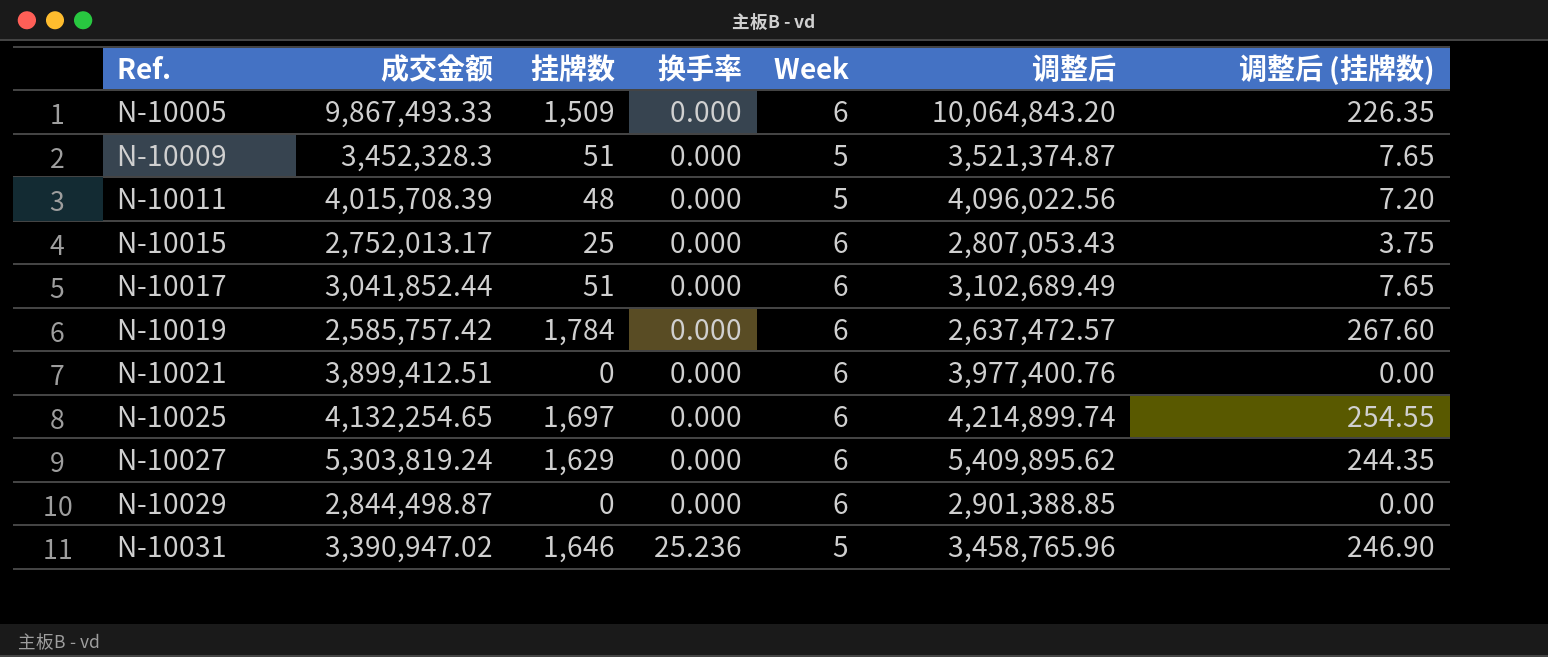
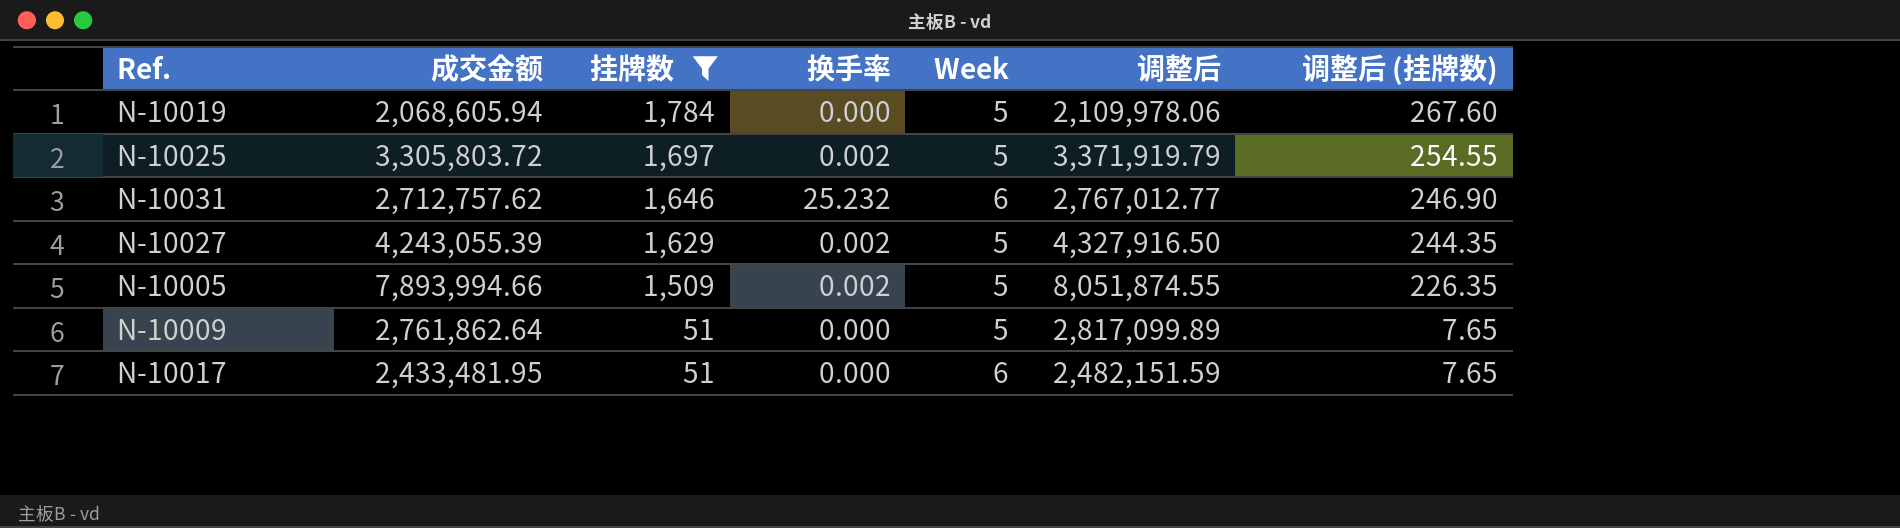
filter: none -> 挂牌数 >= 51
row order: Ref. ascending -> 挂牌数 descending
N-10019 | 成交金额: 2,585,757.42 -> 2,068,605.94
N-10019 | Week: 6 -> 5
N-10019 | 调整后: 2,637,472.57 -> 2,109,978.06
N-10025 | 成交金额: 4,132,254.65 -> 3,305,803.72
N-10025 | 换手率: 0.000 -> 0.002
N-10025 | Week: 6 -> 5
N-10025 | 调整后: 4,214,899.74 -> 3,371,919.79
N-10031 | 成交金额: 3,390,947.02 -> 2,712,757.62
N-10031 | 换手率: 25.236 -> 25.232
N-10031 | Week: 5 -> 6
N-10031 | 调整后: 3,458,765.96 -> 2,767,012.77
N-10027 | 成交金额: 5,303,819.24 -> 4,243,055.39
N-10027 | 换手率: 0.000 -> 0.002
N-10027 | Week: 6 -> 5
N-10027 | 调整后: 5,409,895.62 -> 4,327,916.50
N-10005 | 成交金额: 9,867,493.33 -> 7,893,994.66
N-10005 | 换手率: 0.000 -> 0.002
N-10005 | Week: 6 -> 5
N-10005 | 调整后: 10,064,843.20 -> 8,051,874.55
N-10009 | 成交金额: 3,452,328.3 -> 2,761,862.64
N-10009 | 调整后: 3,521,374.87 -> 2,817,099.89
N-10017 | 成交金额: 3,041,852.44 -> 2,433,481.95
N-10017 | 调整后: 3,102,689.49 -> 2,482,151.59

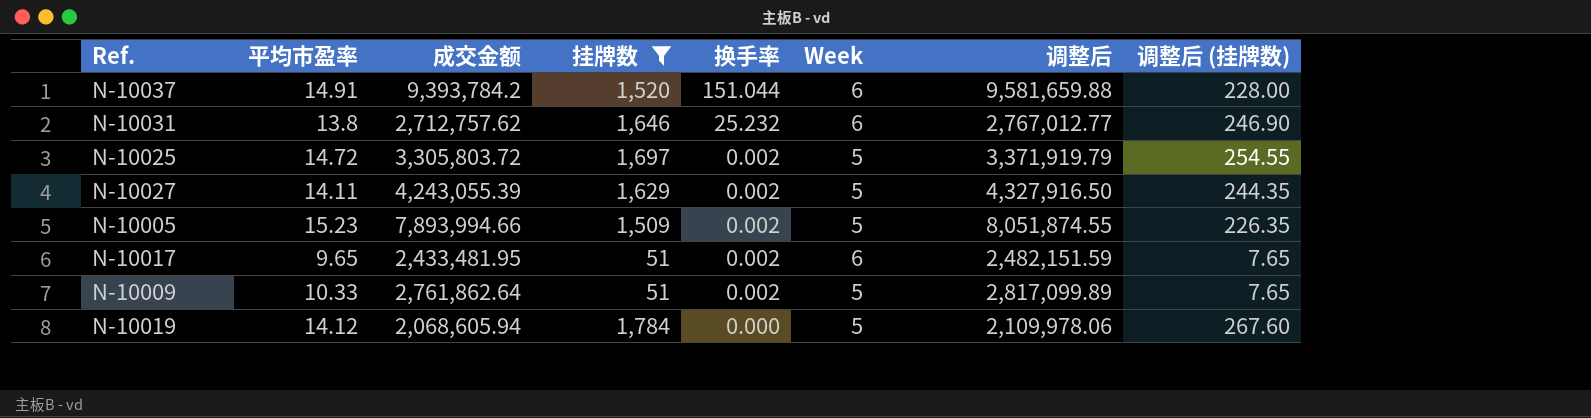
row order: 挂牌数 descending -> 换手率 descending
column 平均市盈率 | position: none -> 2
row N-10037: none -> 14.91 | 9,393,784.2 | 1,520 | 151.044 | 6 | 9,581,659.88 | 228.00
N-10017 | 换手率: 0.000 -> 0.002
N-10009 | 换手率: 0.000 -> 0.002

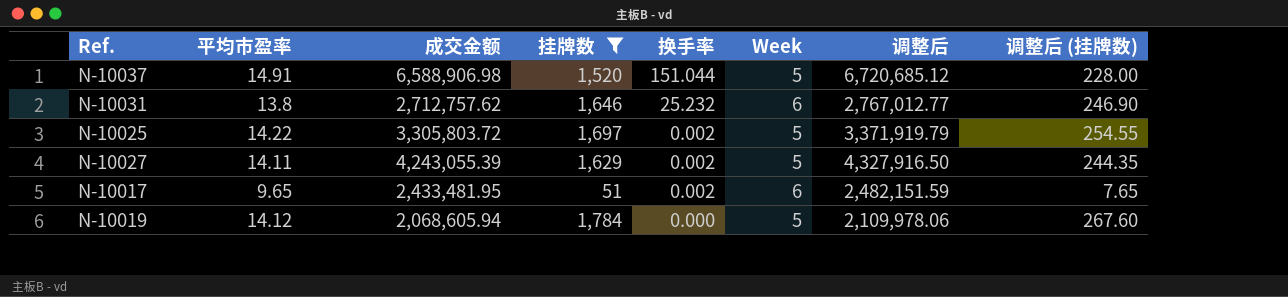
row N-10005: 15.23 | 7,893,994.66 | 1,509 | 0.002 | 5 | 8,051,874.55 | 226.35 -> none
row N-10009: 10.33 | 2,761,862.64 | 51 | 0.002 | 5 | 2,817,099.89 | 7.65 -> none
N-10037 | 成交金额: 9,393,784.2 -> 6,588,906.98
N-10037 | Week: 6 -> 5
N-10037 | 调整后: 9,581,659.88 -> 6,720,685.12
N-10025 | 平均市盈率: 14.72 -> 14.22

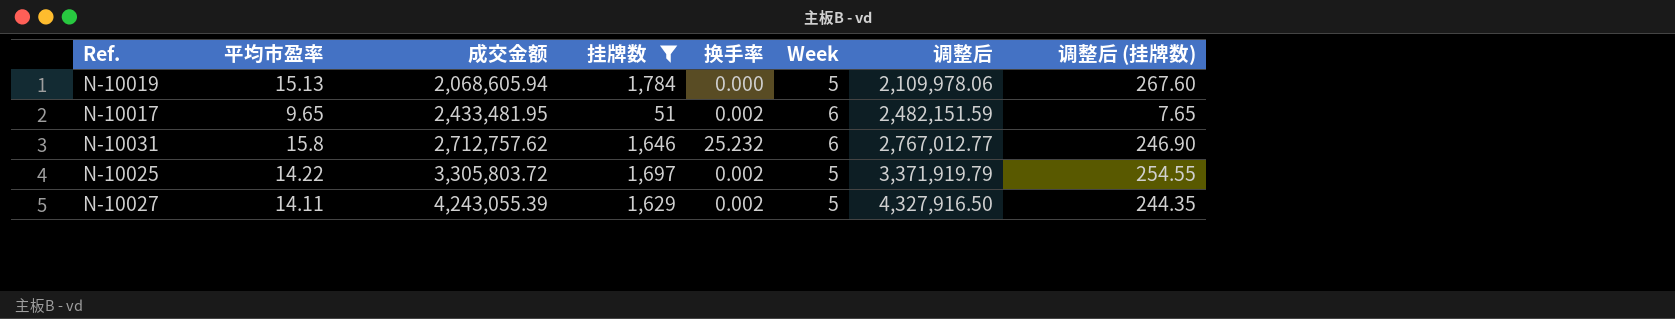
row order: 换手率 descending -> 成交金额 ascending
row N-10037: 14.91 | 6,588,906.98 | 1,520 | 151.044 | 5 | 6,720,685.12 | 228.00 -> none
N-10019 | 平均市盈率: 14.12 -> 15.13
N-10031 | 平均市盈率: 13.8 -> 15.8

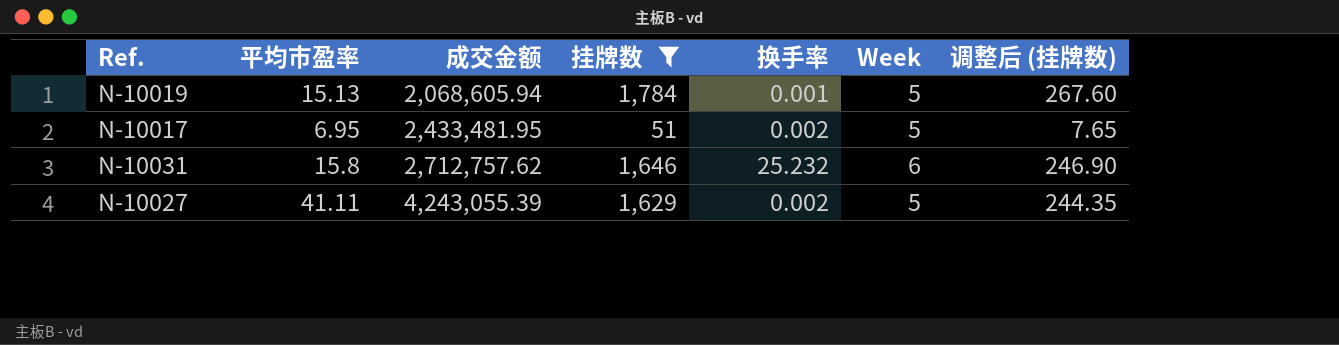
column 调整后 | formula: [成交金额] * 1.02 -> none
row N-10025: 14.22 | 3,305,803.72 | 1,697 | 0.002 | 5 | 3,371,919.79 | 254.55 -> none
N-10019 | 换手率: 0.000 -> 0.001
N-10017 | 平均市盈率: 9.65 -> 6.95
N-10017 | Week: 6 -> 5
N-10027 | 平均市盈率: 14.11 -> 41.11

